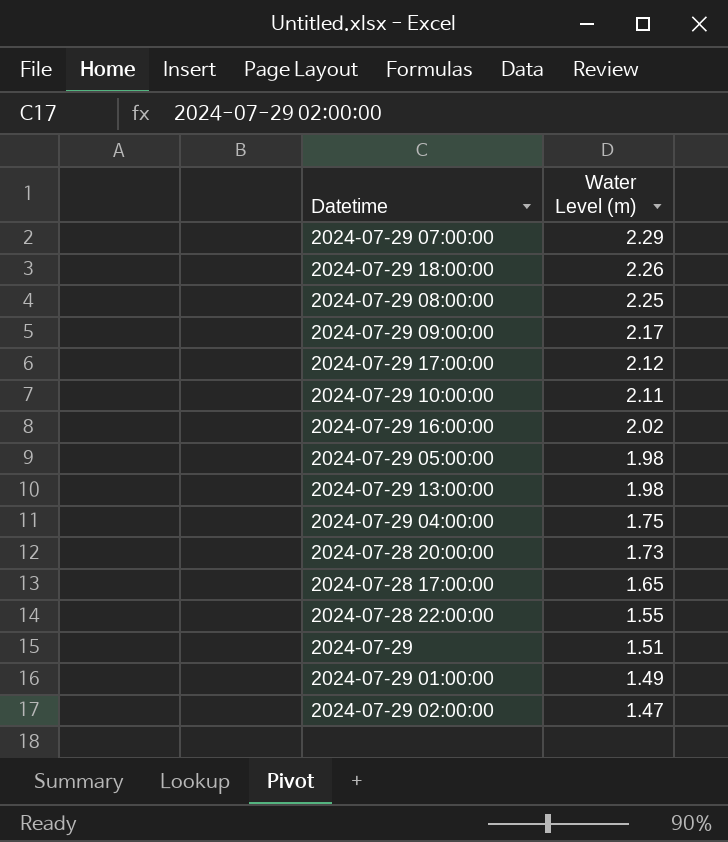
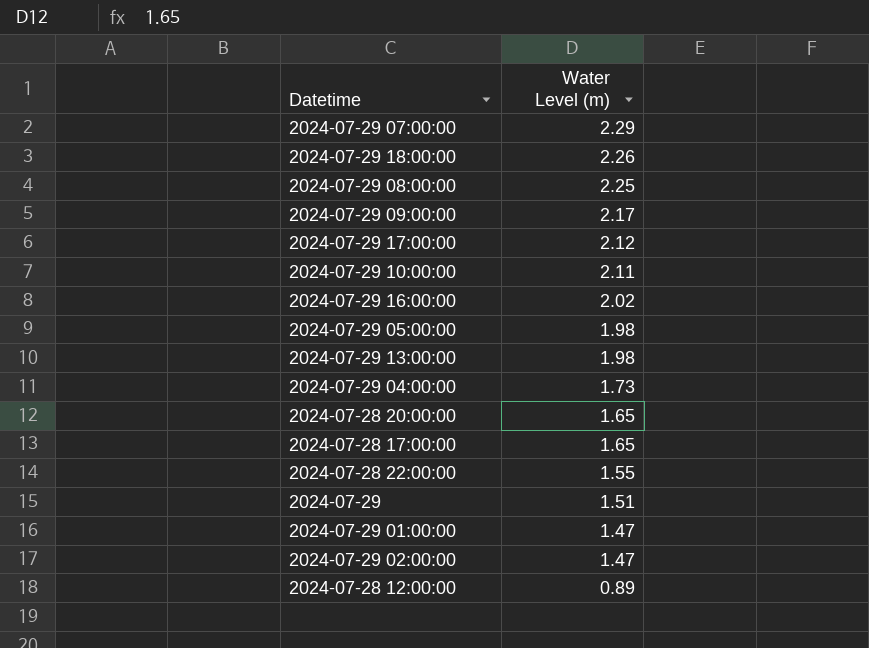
2024-07-29 04:00:00 | Water Level (m): 1.75 -> 1.73
2024-07-28 20:00:00 | Water Level (m): 1.73 -> 1.65
2024-07-29 01:00:00 | Water Level (m): 1.49 -> 1.47
row 2024-07-28 12:00:00: none -> 0.89

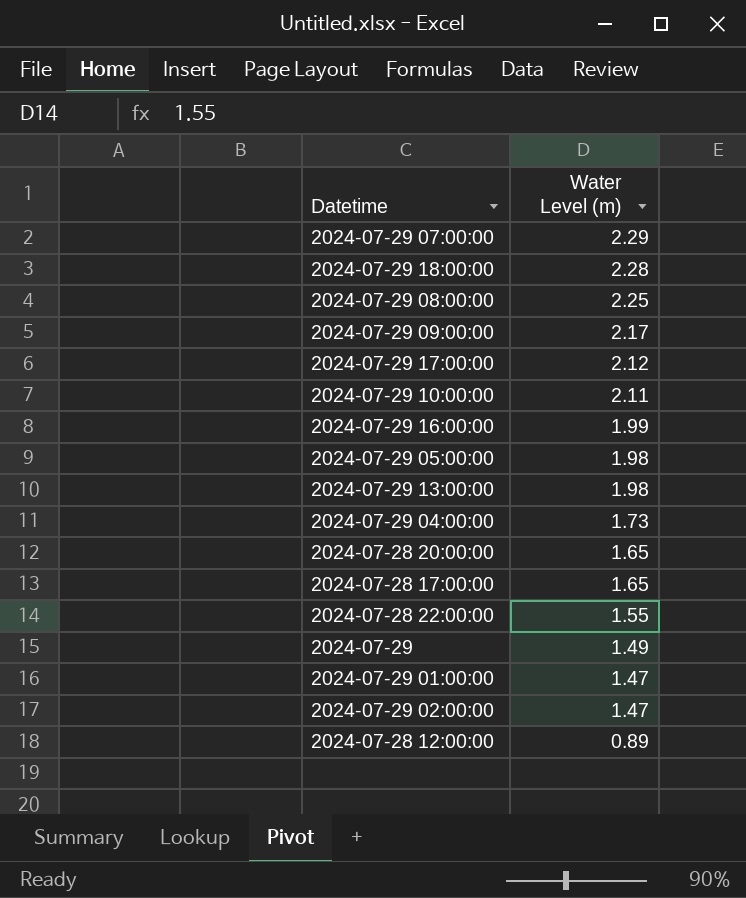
2024-07-29 18:00:00 | Water Level (m): 2.26 -> 2.28
2024-07-29 16:00:00 | Water Level (m): 2.02 -> 1.99
2024-07-29 | Water Level (m): 1.51 -> 1.49

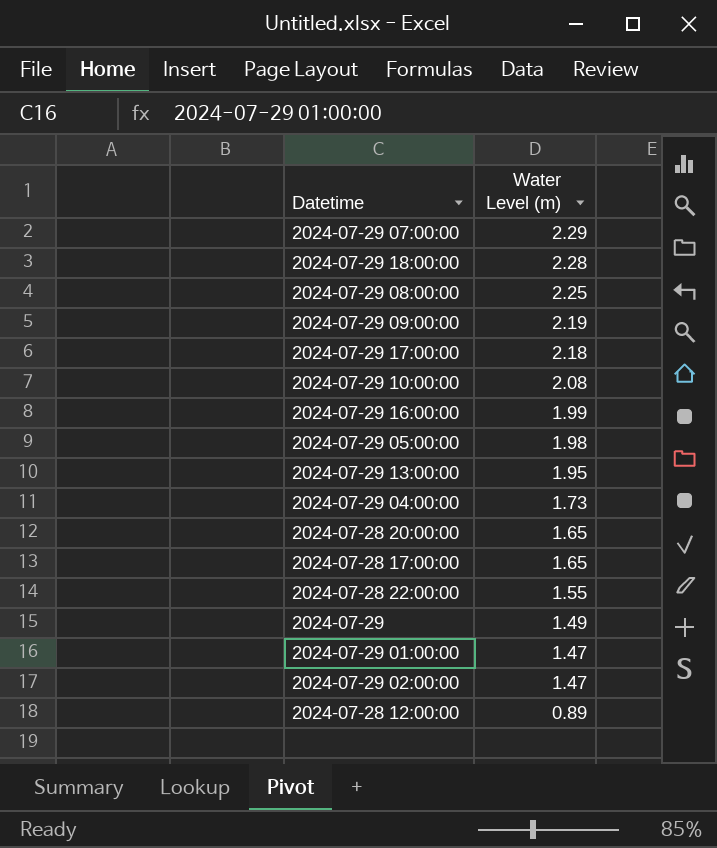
2024-07-29 09:00:00 | Water Level (m): 2.17 -> 2.19
2024-07-29 17:00:00 | Water Level (m): 2.12 -> 2.18
2024-07-29 10:00:00 | Water Level (m): 2.11 -> 2.08
2024-07-29 13:00:00 | Water Level (m): 1.98 -> 1.95

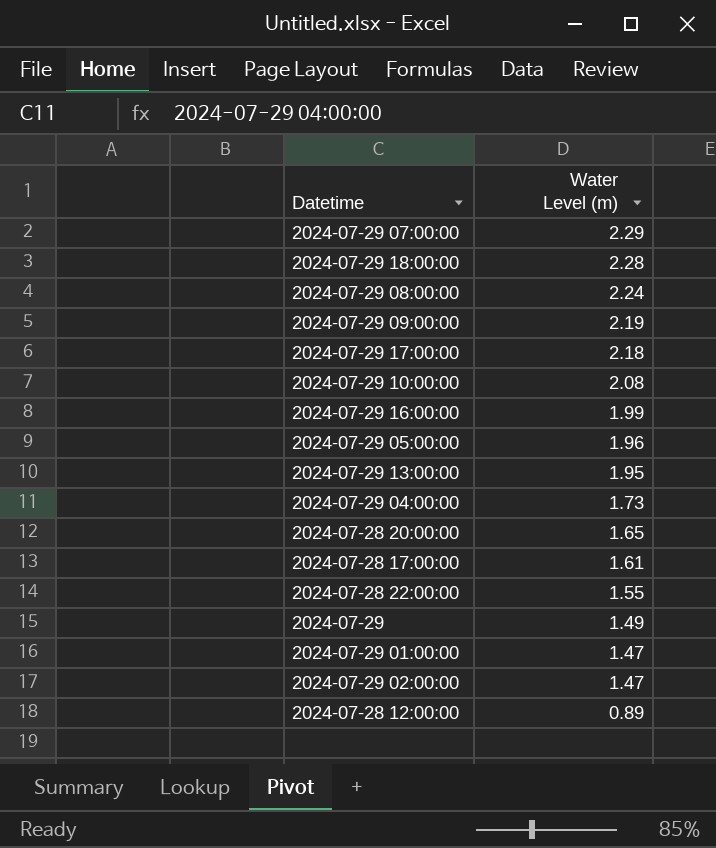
2024-07-29 08:00:00 | Water Level (m): 2.25 -> 2.24
2024-07-29 05:00:00 | Water Level (m): 1.98 -> 1.96
2024-07-28 17:00:00 | Water Level (m): 1.65 -> 1.61

